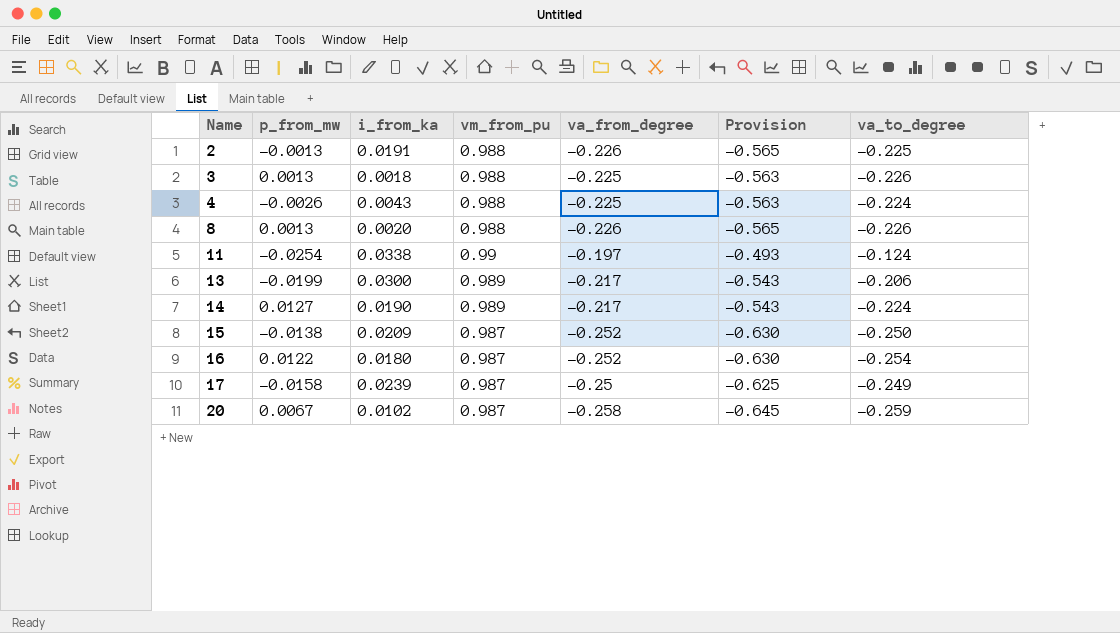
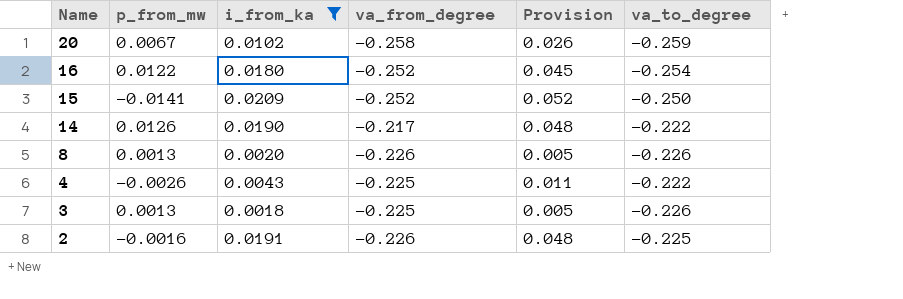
filter: none -> i_from_ka <= 0.0209
row order: Name ascending -> Name descending
column vm_from_pu | position: 4 -> none
column Provision | formula: [va_from_degree] * 2.5 -> [i_from_ka] * 2.5
15 | p_from_mw: -0.0138 -> -0.0141
14 | p_from_mw: 0.0127 -> 0.0126
14 | va_to_degree: -0.224 -> -0.222
4 | va_to_degree: -0.224 -> -0.222
2 | p_from_mw: -0.0013 -> -0.0016

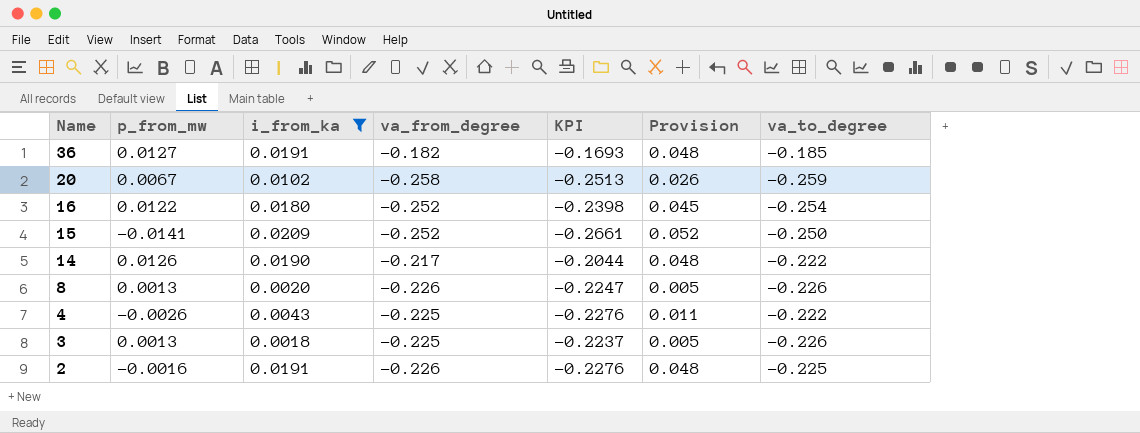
column KPI | formula: none -> [p_from_mw] + [va_from_degree]
row 36: none -> 0.0127 | 0.0191 | -0.182 | -0.1693 | 0.048 | -0.185

